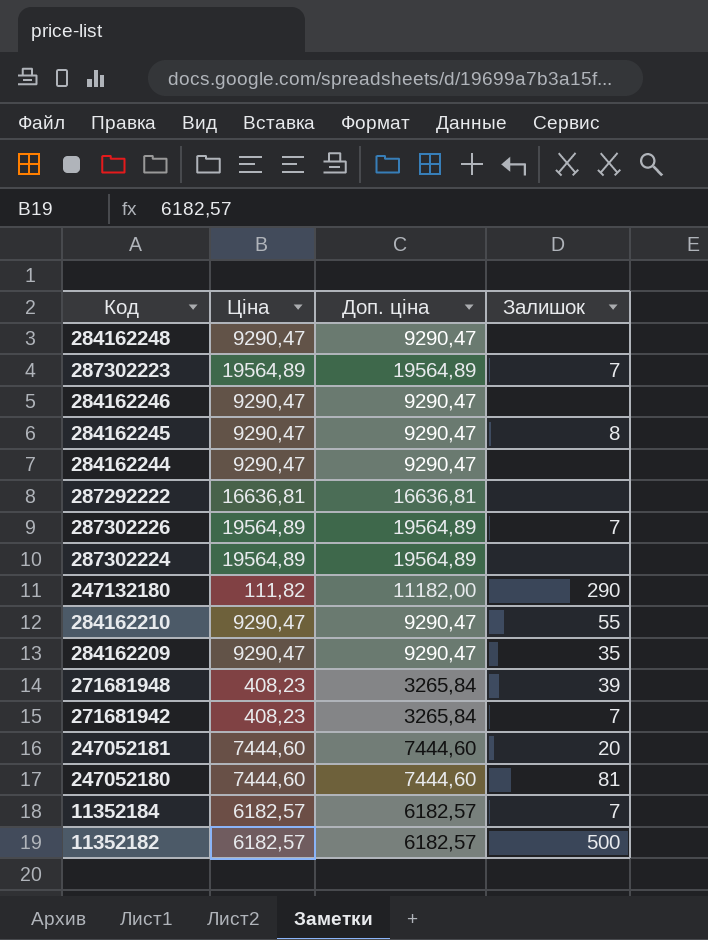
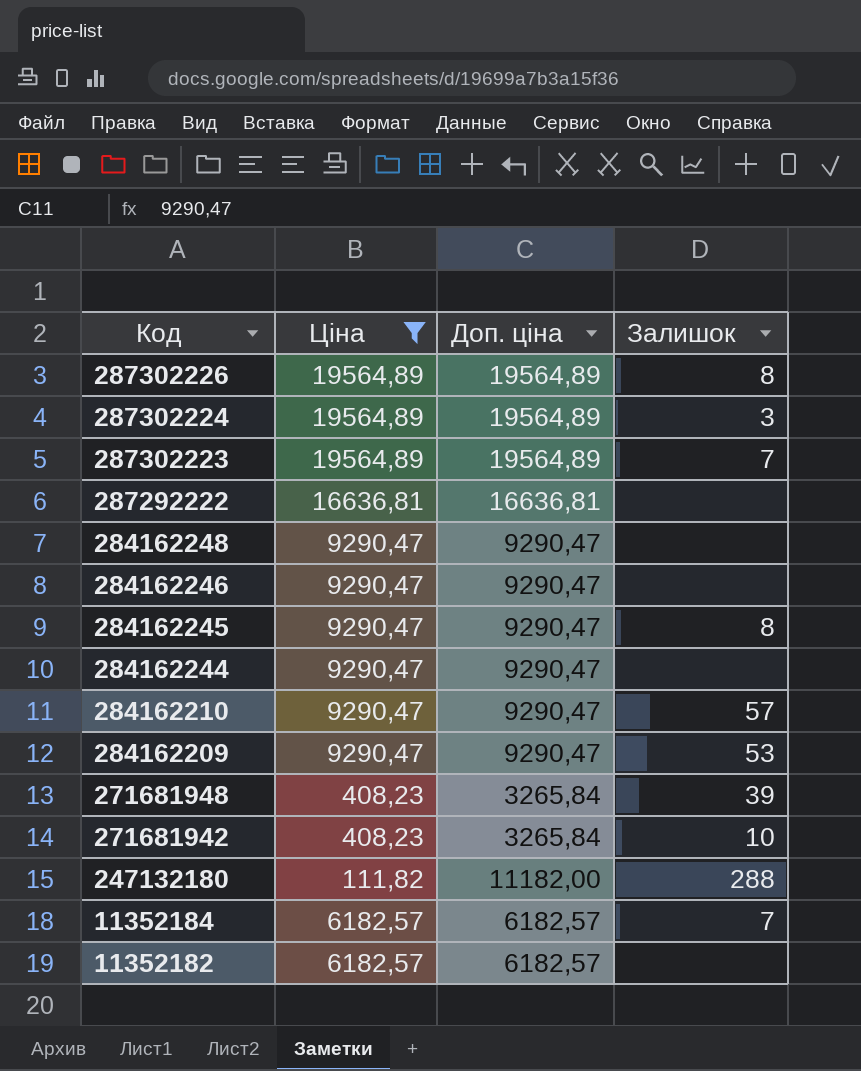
filter: none -> Ціна != 7444,60
row order: none -> Код descending
287302226 | Залишок: 7 -> 8
287302224 | Залишок: none -> 3
284162210 | Залишок: 55 -> 57
284162209 | Залишок: 35 -> 53
271681942 | Залишок: 7 -> 10
247132180 | Залишок: 290 -> 288
11352182 | Залишок: 500 -> none

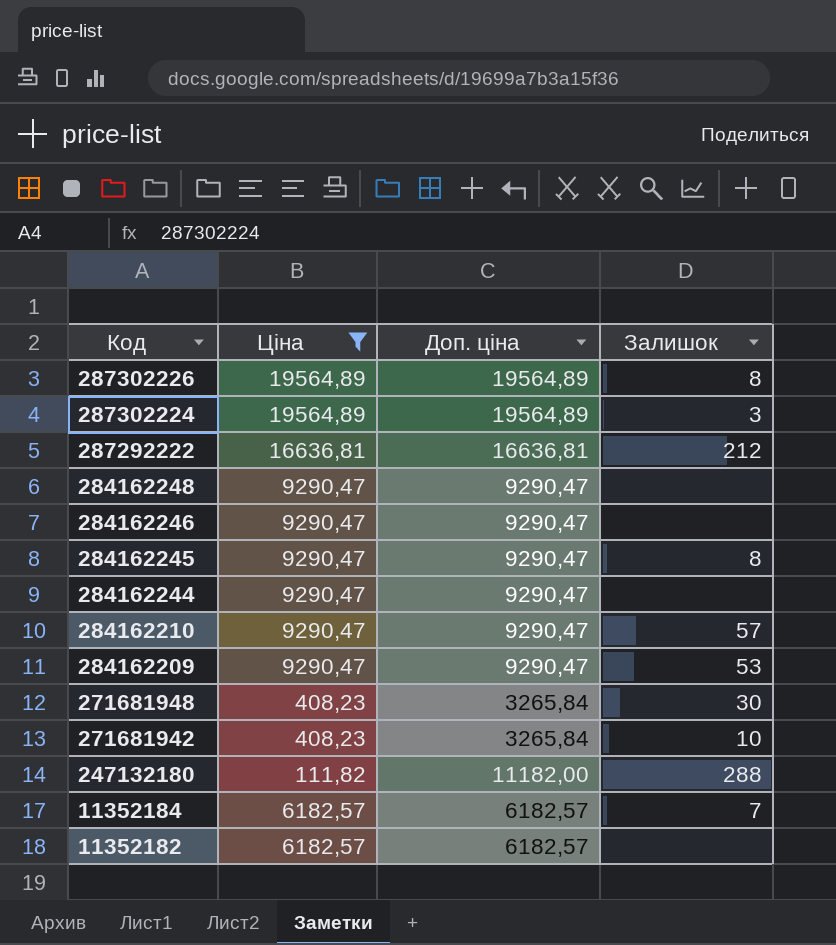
row 287302223: 19564,89 | 19564,89 | 7 -> none
287292222 | Залишок: none -> 212
271681948 | Залишок: 39 -> 30

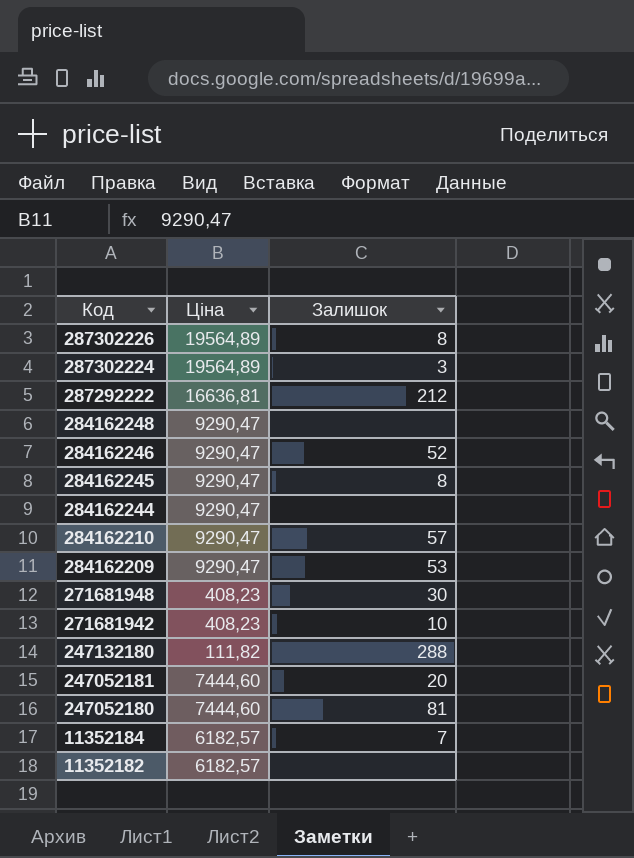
filter: Ціна != 7444,60 -> none
column Доп. ціна | position: 3 -> none
284162246 | Залишок: none -> 52

